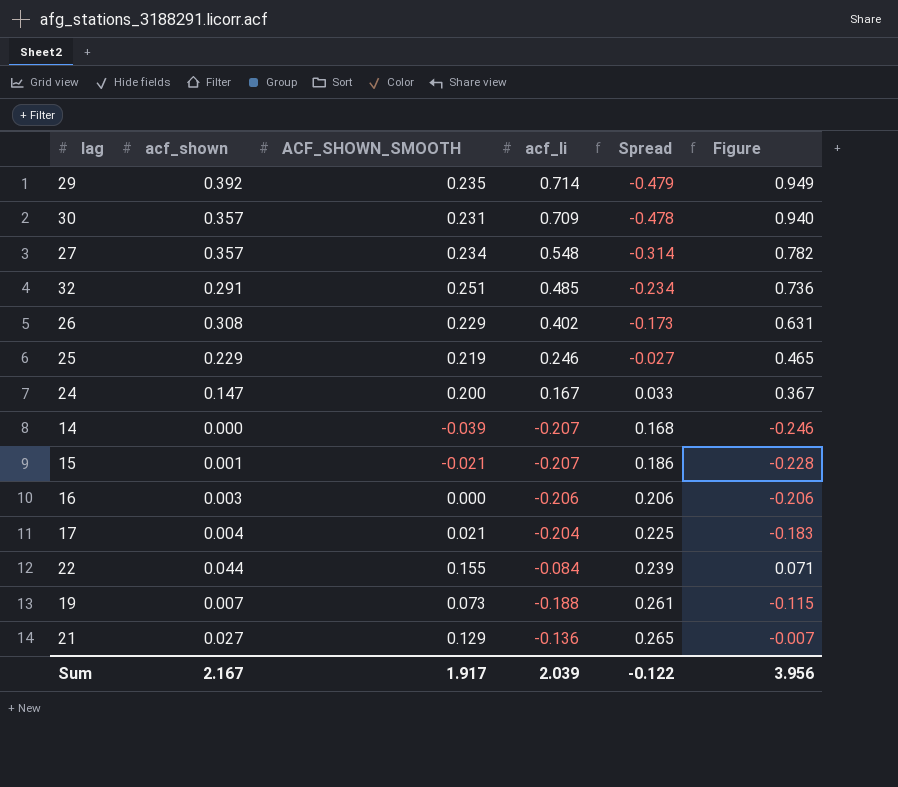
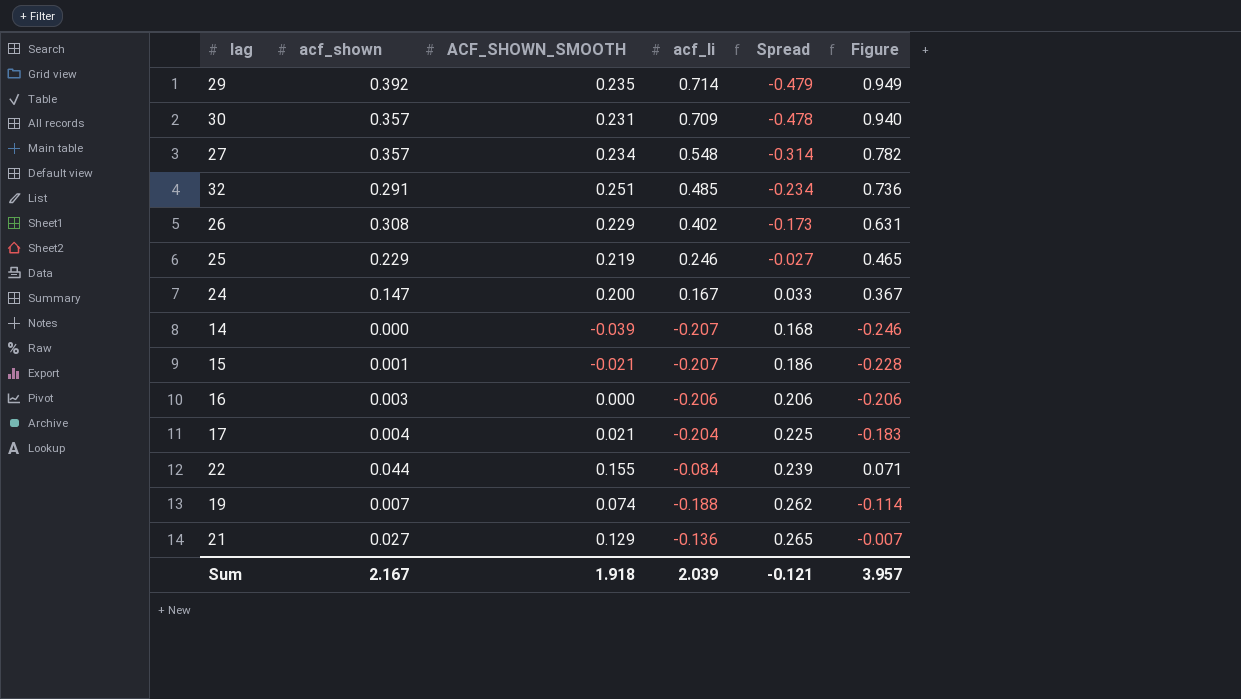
19 | ACF_SHOWN_SMOOTH: 0.073 -> 0.074
19 | Spread: 0.261 -> 0.262
19 | Figure: -0.115 -> -0.114
Sum | ACF_SHOWN_SMOOTH: 1.917 -> 1.918
Sum | Spread: -0.122 -> -0.121
Sum | Figure: 3.956 -> 3.957

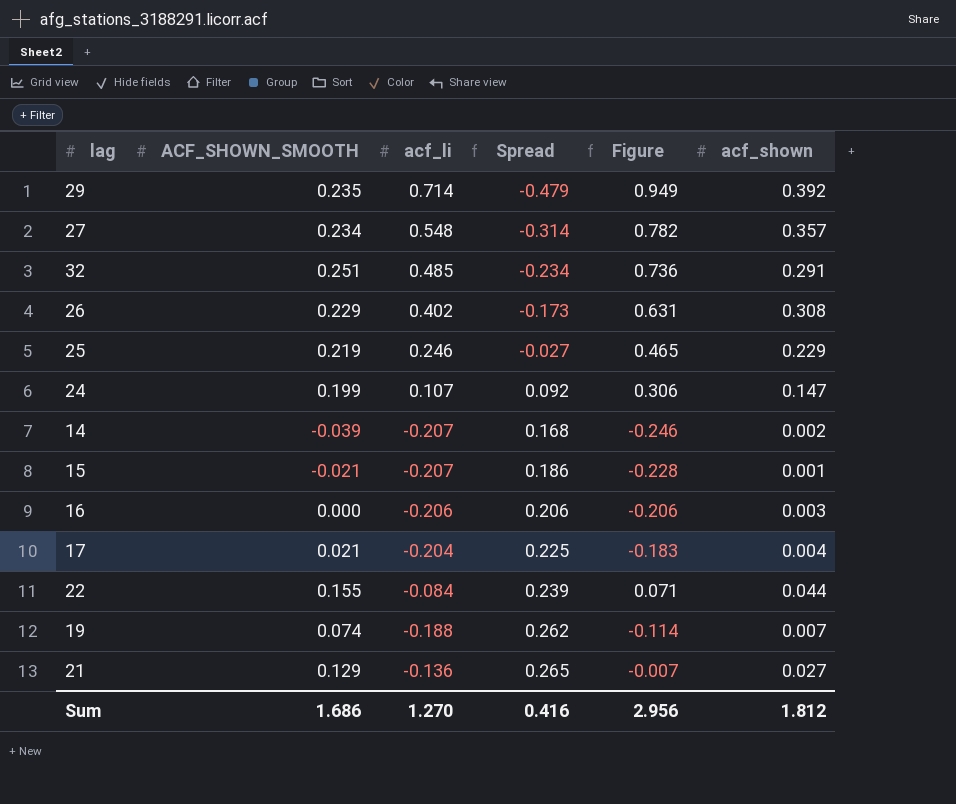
column acf_shown | position: 2 -> 6
row 30: 0.357 | 0.231 | 0.709 | -0.478 | 0.940 -> none
24 | ACF_SHOWN_SMOOTH: 0.200 -> 0.199
24 | acf_li: 0.167 -> 0.107
24 | Spread: 0.033 -> 0.092
24 | Figure: 0.367 -> 0.306
14 | acf_shown: 0.000 -> 0.002
Sum | ACF_SHOWN_SMOOTH: 1.918 -> 1.686
Sum | acf_li: 2.039 -> 1.270
Sum | Spread: -0.121 -> 0.416
Sum | Figure: 3.957 -> 2.956
Sum | acf_shown: 2.167 -> 1.812

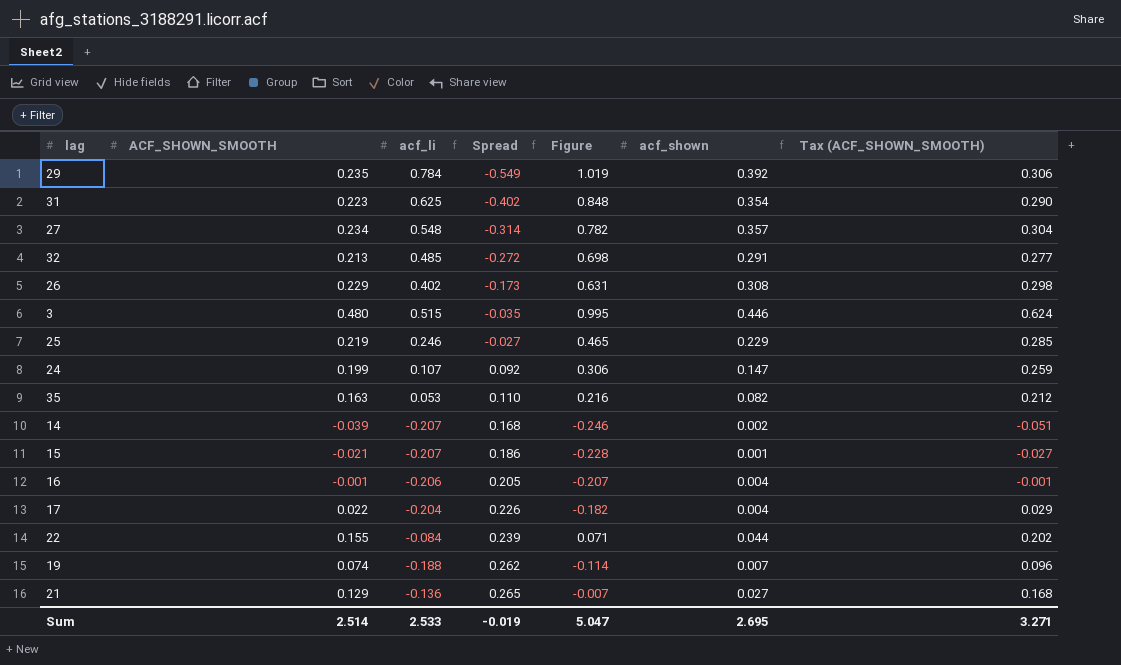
column Tax (ACF_SHOWN_SMOOTH) | formula: none -> [ACF_SHOWN_SMOOTH] * 1.3
29 | acf_li: 0.714 -> 0.784
29 | Spread: -0.479 -> -0.549
29 | Figure: 0.949 -> 1.019
row 31: none -> 0.223 | 0.625 | -0.402 | 0.848 | 0.354 | 0.290
32 | ACF_SHOWN_SMOOTH: 0.251 -> 0.213
32 | Spread: -0.234 -> -0.272
32 | Figure: 0.736 -> 0.698
row 3: none -> 0.480 | 0.515 | -0.035 | 0.995 | 0.446 | 0.624
row 35: none -> 0.163 | 0.053 | 0.110 | 0.216 | 0.082 | 0.212
16 | ACF_SHOWN_SMOOTH: 0.000 -> -0.001
16 | Spread: 0.206 -> 0.205
16 | Figure: -0.206 -> -0.207
16 | acf_shown: 0.003 -> 0.004
17 | ACF_SHOWN_SMOOTH: 0.021 -> 0.022
17 | Spread: 0.225 -> 0.226
17 | Figure: -0.183 -> -0.182
Sum | ACF_SHOWN_SMOOTH: 1.686 -> 2.514
Sum | acf_li: 1.270 -> 2.533
Sum | Spread: 0.416 -> -0.019
Sum | Figure: 2.956 -> 5.047
Sum | acf_shown: 1.812 -> 2.695

